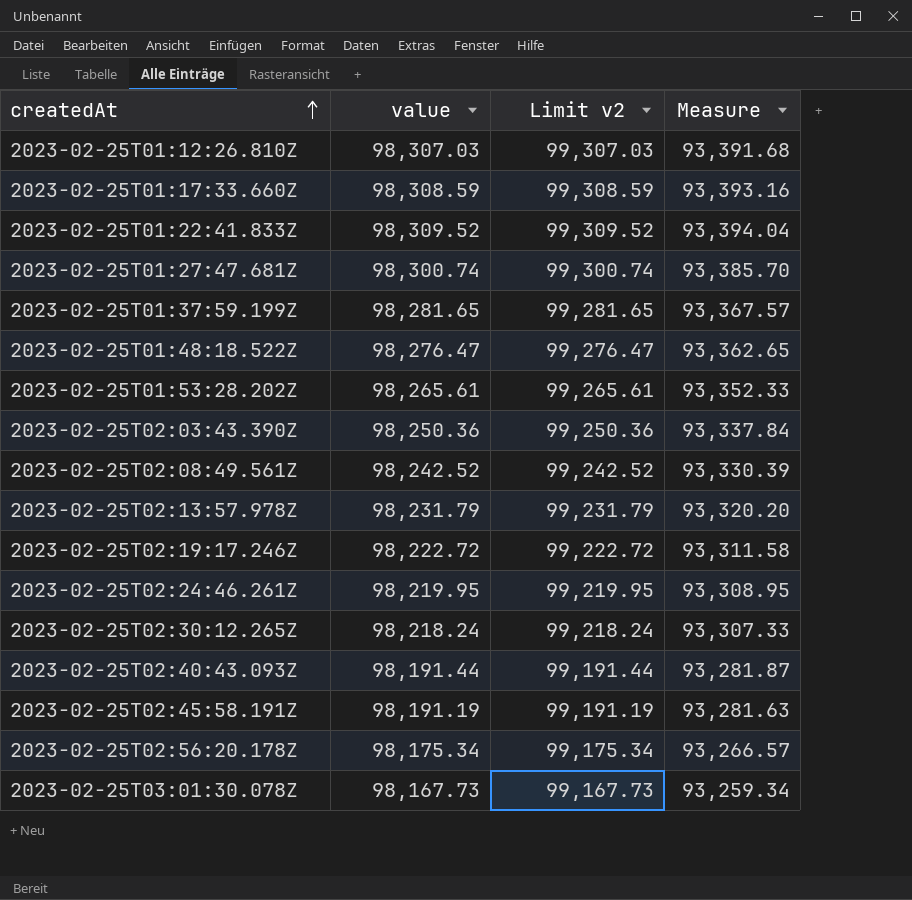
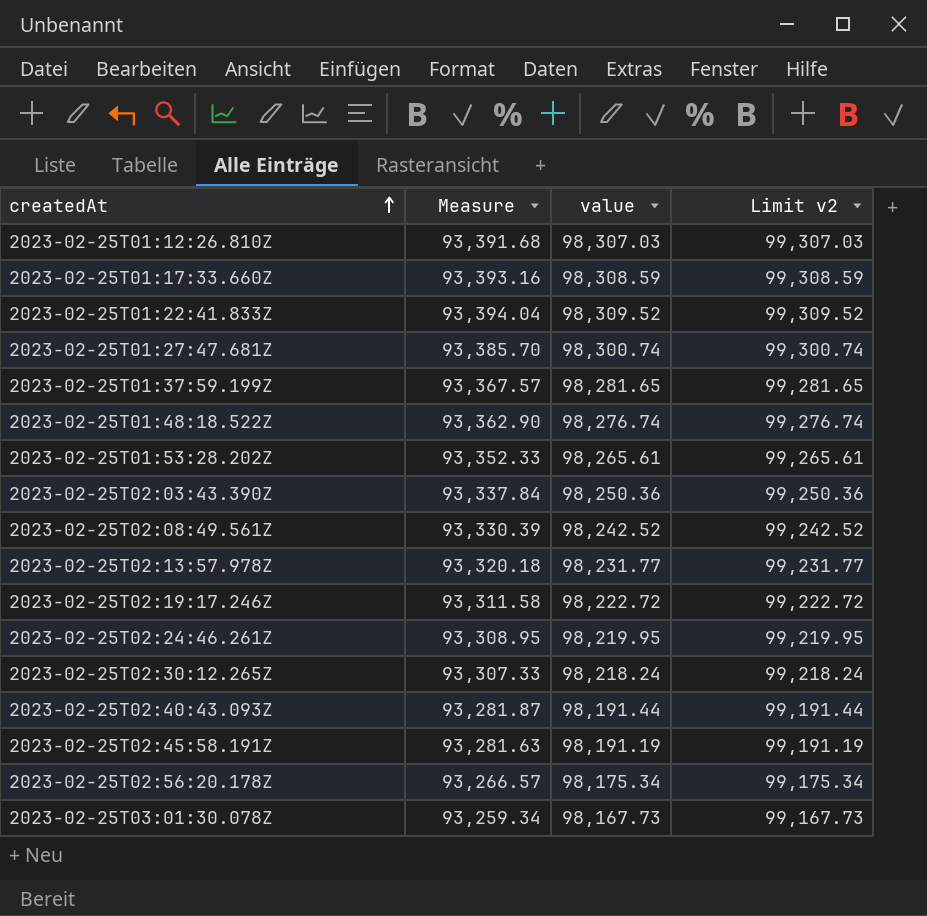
column Measure | position: 4 -> 2
2023-02-25T01:48:18.522Z | Measure: 93,362.65 -> 93,362.90
2023-02-25T01:48:18.522Z | value: 98,276.47 -> 98,276.74
2023-02-25T01:48:18.522Z | Limit v2: 99,276.47 -> 99,276.74
2023-02-25T02:13:57.978Z | Measure: 93,320.20 -> 93,320.18
2023-02-25T02:13:57.978Z | value: 98,231.79 -> 98,231.77
2023-02-25T02:13:57.978Z | Limit v2: 99,231.79 -> 99,231.77

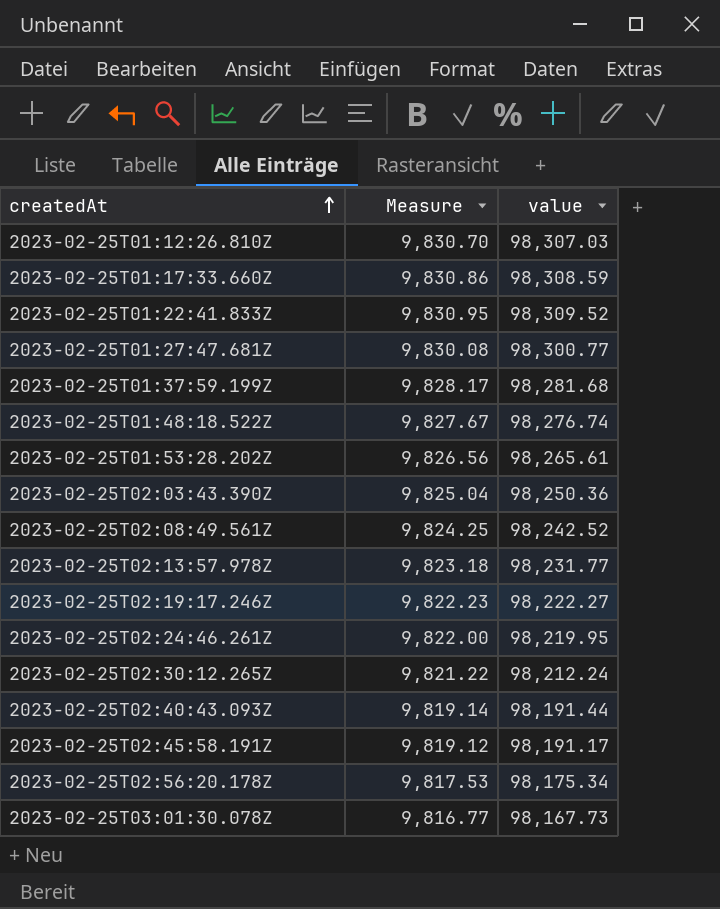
column Limit v2 | formula: [value] + 1000 -> none
column Measure | formula: [value] * 0.95 -> [value] * 0.1
2023-02-25T01:27:47.681Z | value: 98,300.74 -> 98,300.77
2023-02-25T01:37:59.199Z | value: 98,281.65 -> 98,281.68
2023-02-25T02:19:17.246Z | value: 98,222.72 -> 98,222.27
2023-02-25T02:30:12.265Z | value: 98,218.24 -> 98,212.24
2023-02-25T02:45:58.191Z | value: 98,191.19 -> 98,191.17

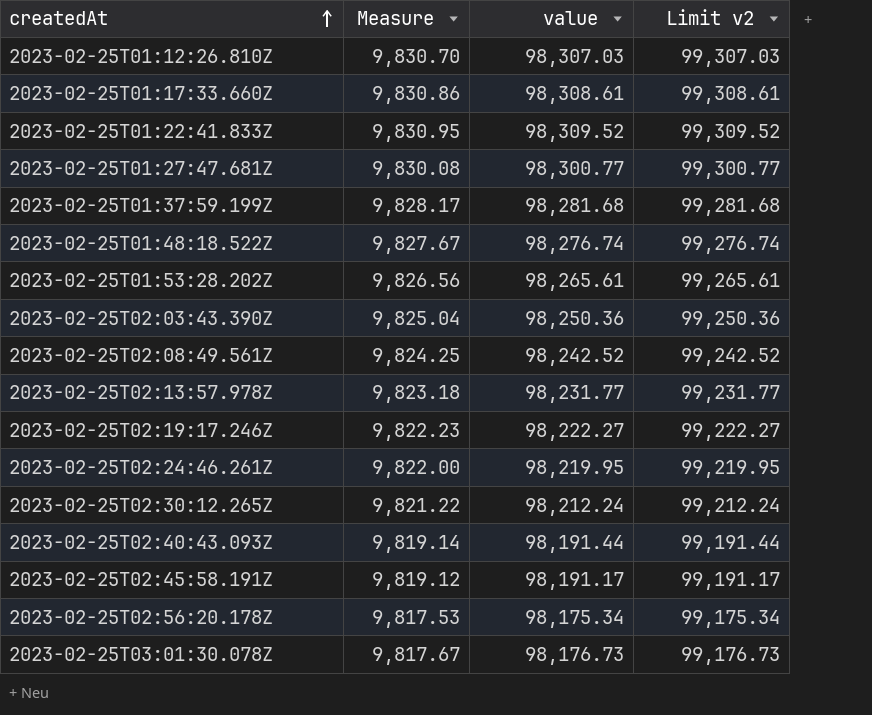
column Limit v2 | formula: none -> [value] + 1000
2023-02-25T01:17:33.660Z | value: 98,308.59 -> 98,308.61
2023-02-25T03:01:30.078Z | Measure: 9,816.77 -> 9,817.67
2023-02-25T03:01:30.078Z | value: 98,167.73 -> 98,176.73

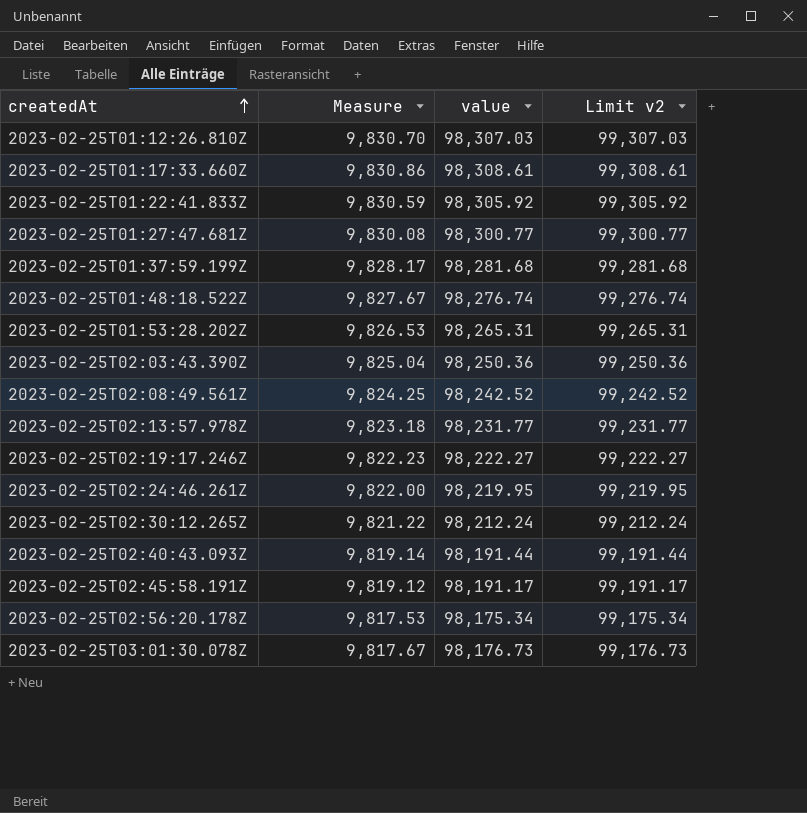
2023-02-25T01:22:41.833Z | Measure: 9,830.95 -> 9,830.59
2023-02-25T01:22:41.833Z | value: 98,309.52 -> 98,305.92
2023-02-25T01:22:41.833Z | Limit v2: 99,309.52 -> 99,305.92
2023-02-25T01:53:28.202Z | Measure: 9,826.56 -> 9,826.53
2023-02-25T01:53:28.202Z | value: 98,265.61 -> 98,265.31
2023-02-25T01:53:28.202Z | Limit v2: 99,265.61 -> 99,265.31

